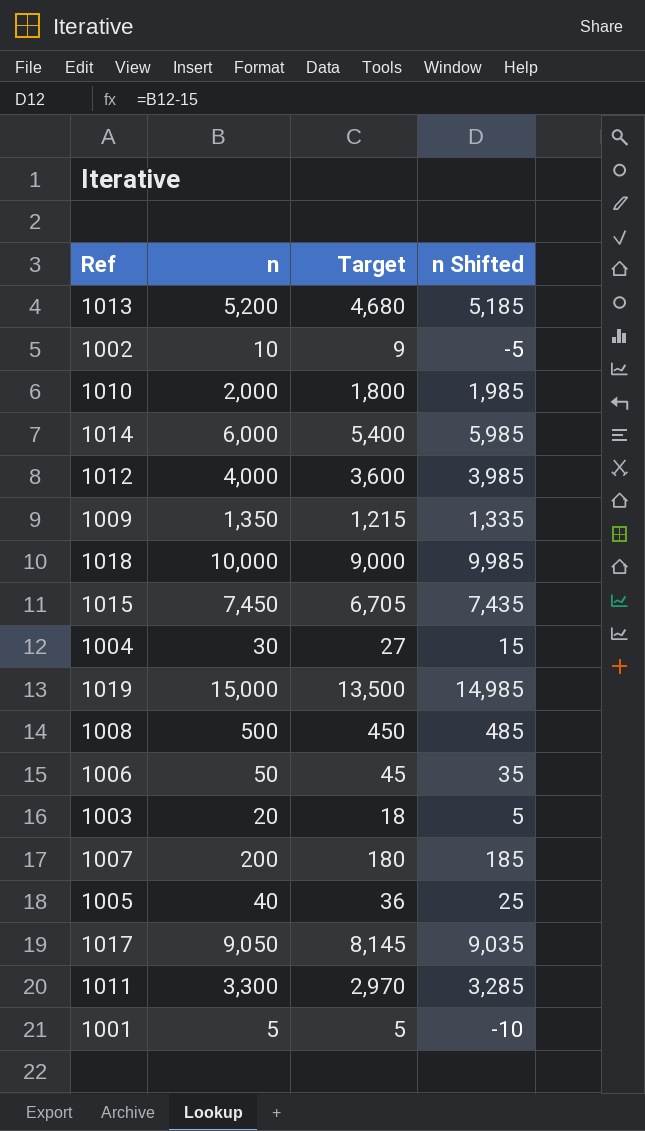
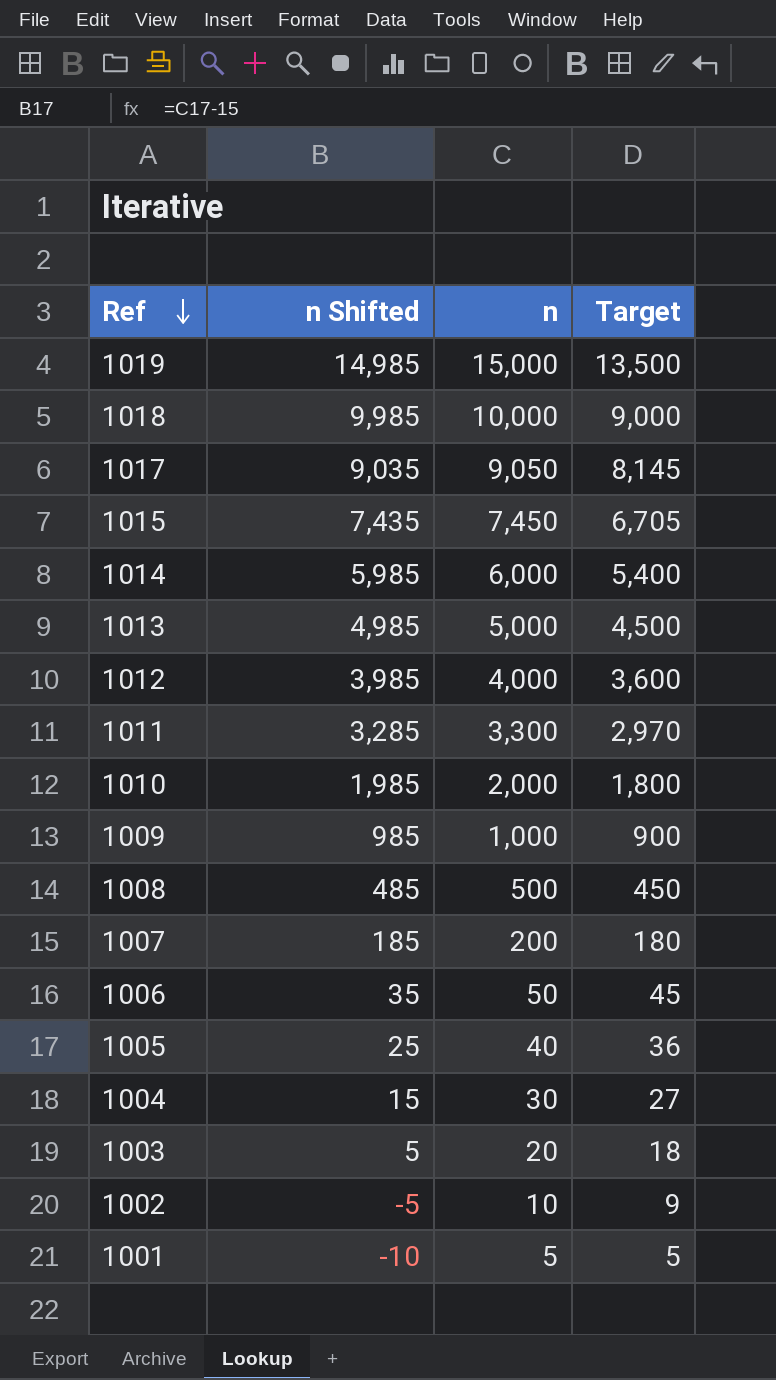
row order: none -> Ref descending
column n Shifted | position: 4 -> 2
1013 | n Shifted: 5,185 -> 4,985
1013 | n: 5,200 -> 5,000
1013 | Target: 4,680 -> 4,500
1009 | n Shifted: 1,335 -> 985
1009 | n: 1,350 -> 1,000
1009 | Target: 1,215 -> 900

